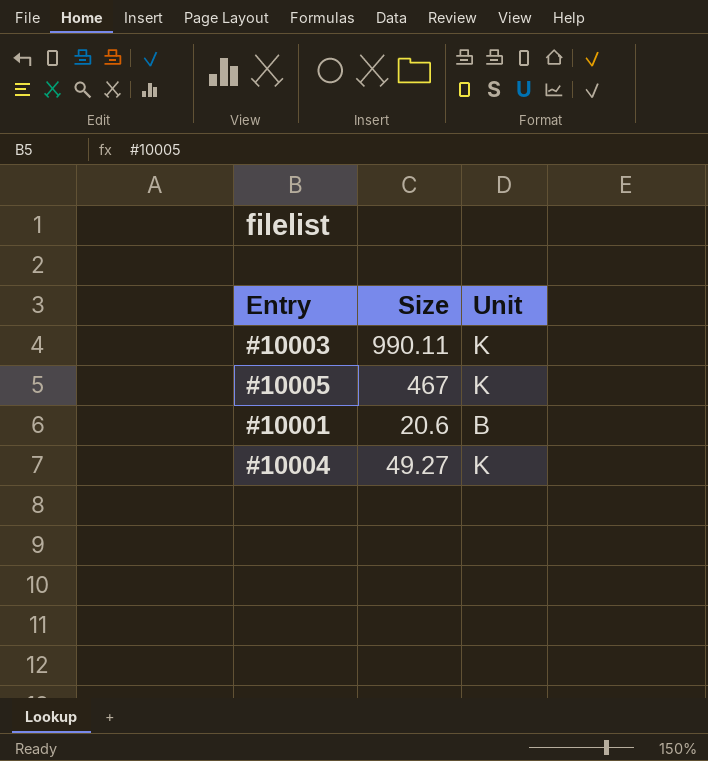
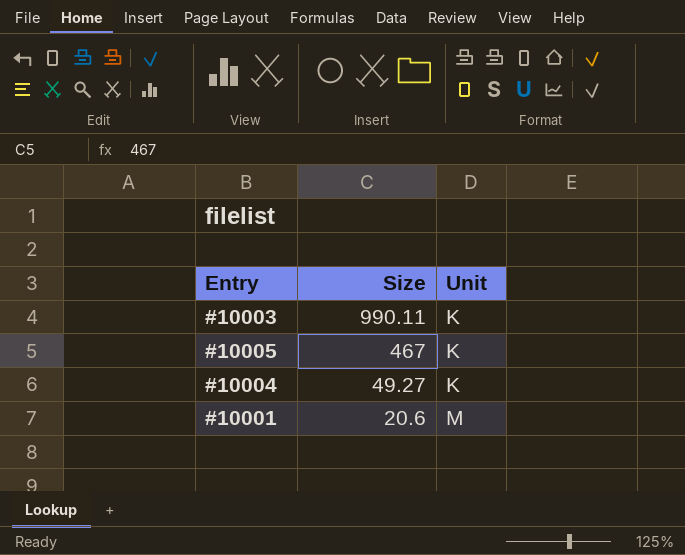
row order: none -> Size descending
#10001 | Unit: B -> M

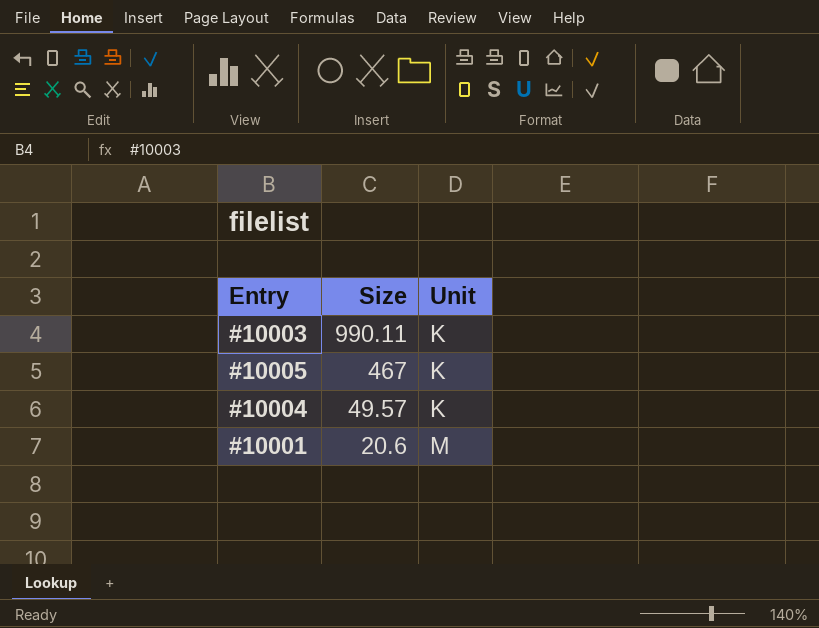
#10004 | Size: 49.27 -> 49.57

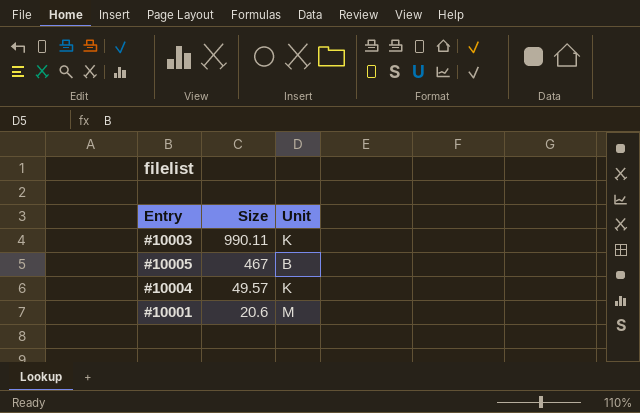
#10005 | Unit: K -> B

